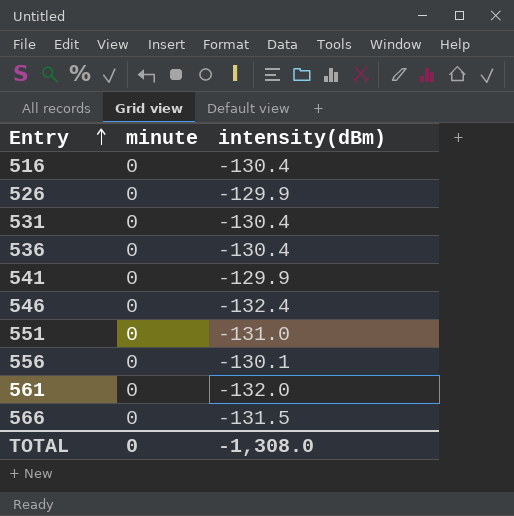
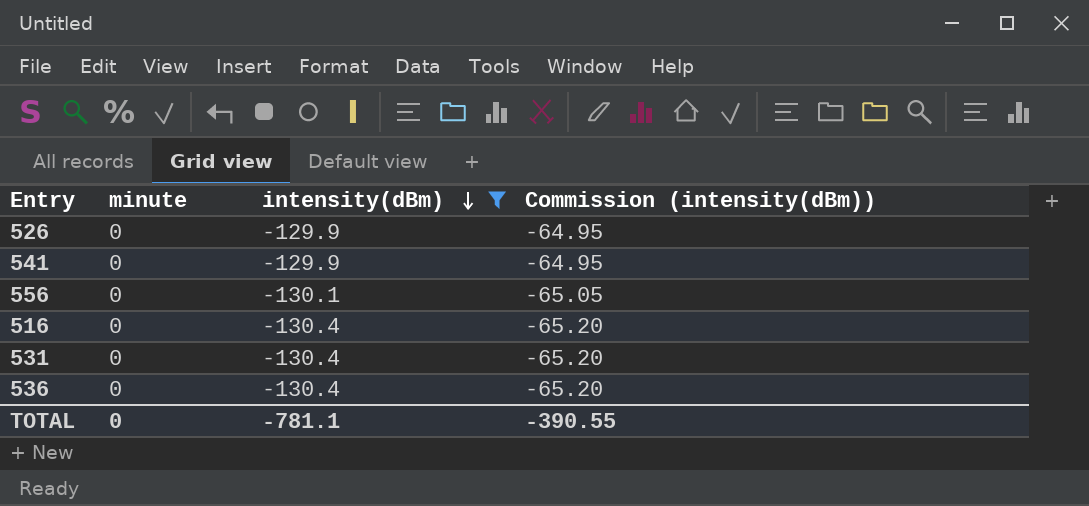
filter: none -> intensity(dBm) >= -130.4
row order: Entry ascending -> intensity(dBm) descending
column Commission (intensity(dBm)) | formula: none -> [intensity(dBm)] * 0.5
TOTAL | intensity(dBm): -1,308.0 -> -781.1

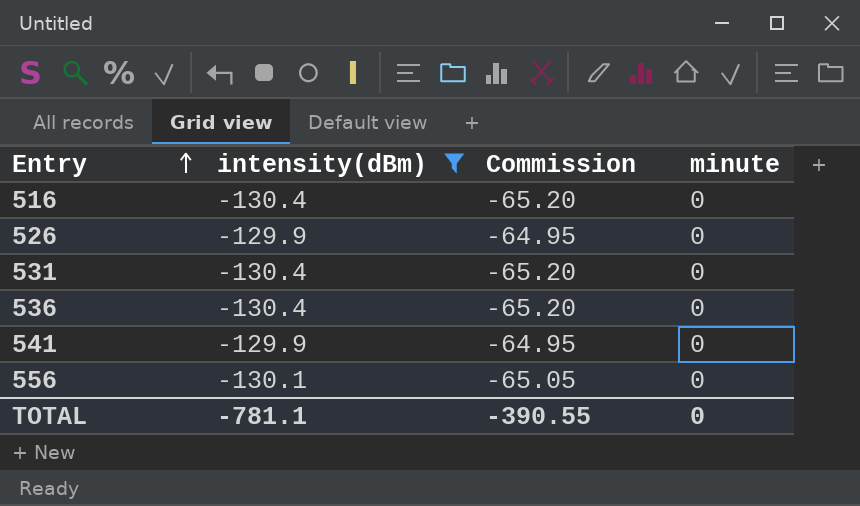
row order: intensity(dBm) descending -> Entry ascending
column name: Commission (intensity(dBm)) -> Commission
column minute | position: 2 -> 4

